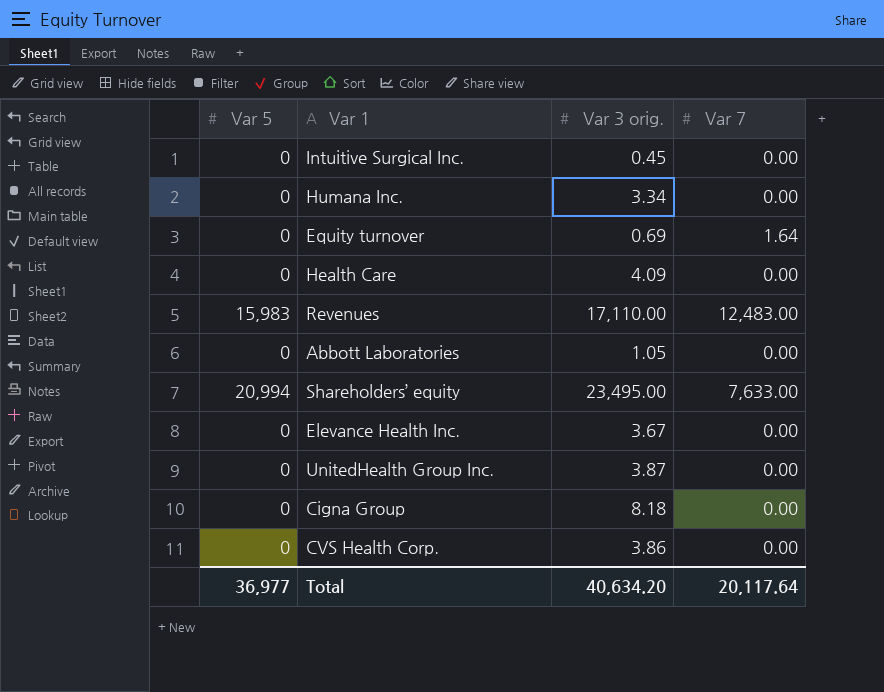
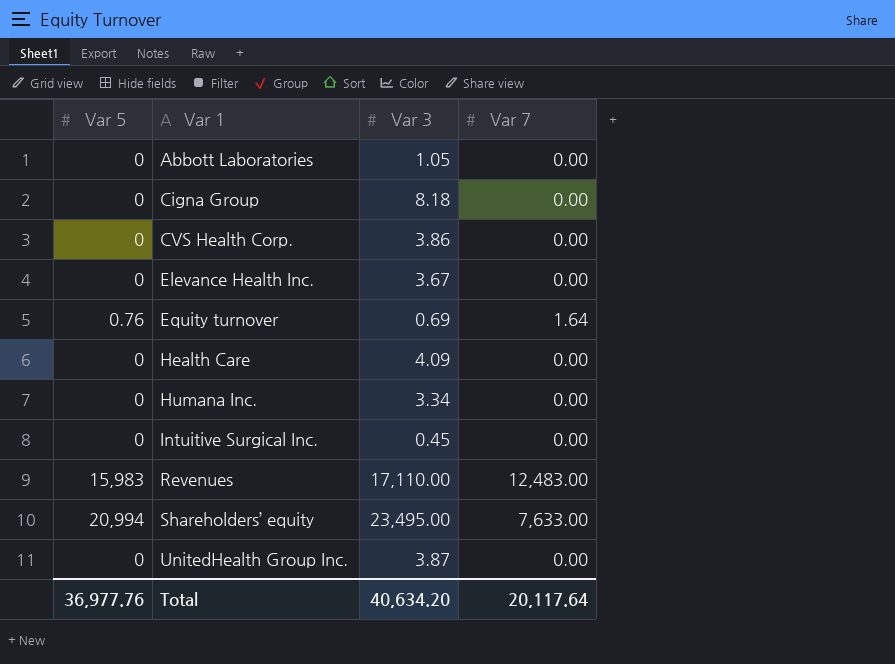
row order: none -> Var 1 ascending
column name: Var 3 orig. -> Var 3
Equity turnover | Var 5: 0 -> 0.76
Total | Var 5: 36,977 -> 36,977.76

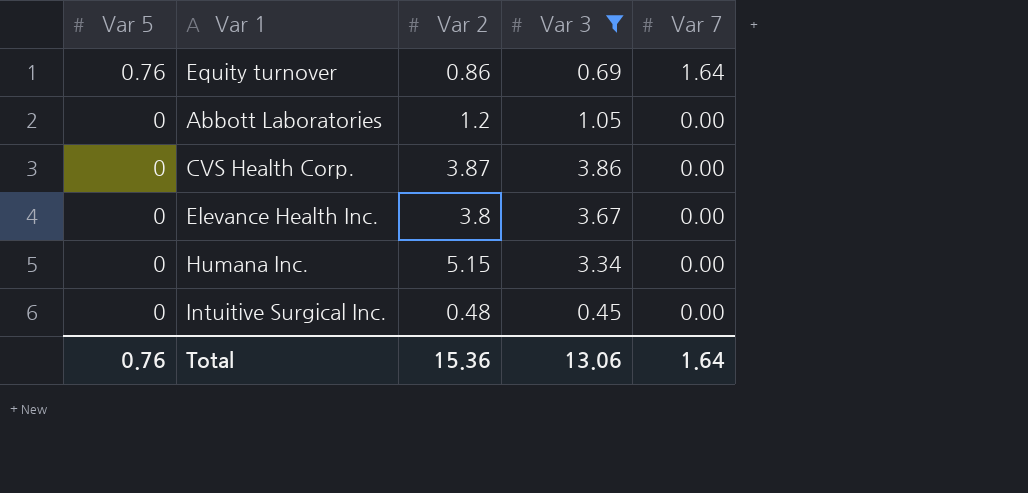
filter: none -> Var 3 <= 3.86
row order: Var 1 ascending -> Var 5 descending
column Var 2 | position: none -> 3
Total | Var 5: 36,977.76 -> 0.76
Total | Var 3: 40,634.20 -> 13.06
Total | Var 7: 20,117.64 -> 1.64

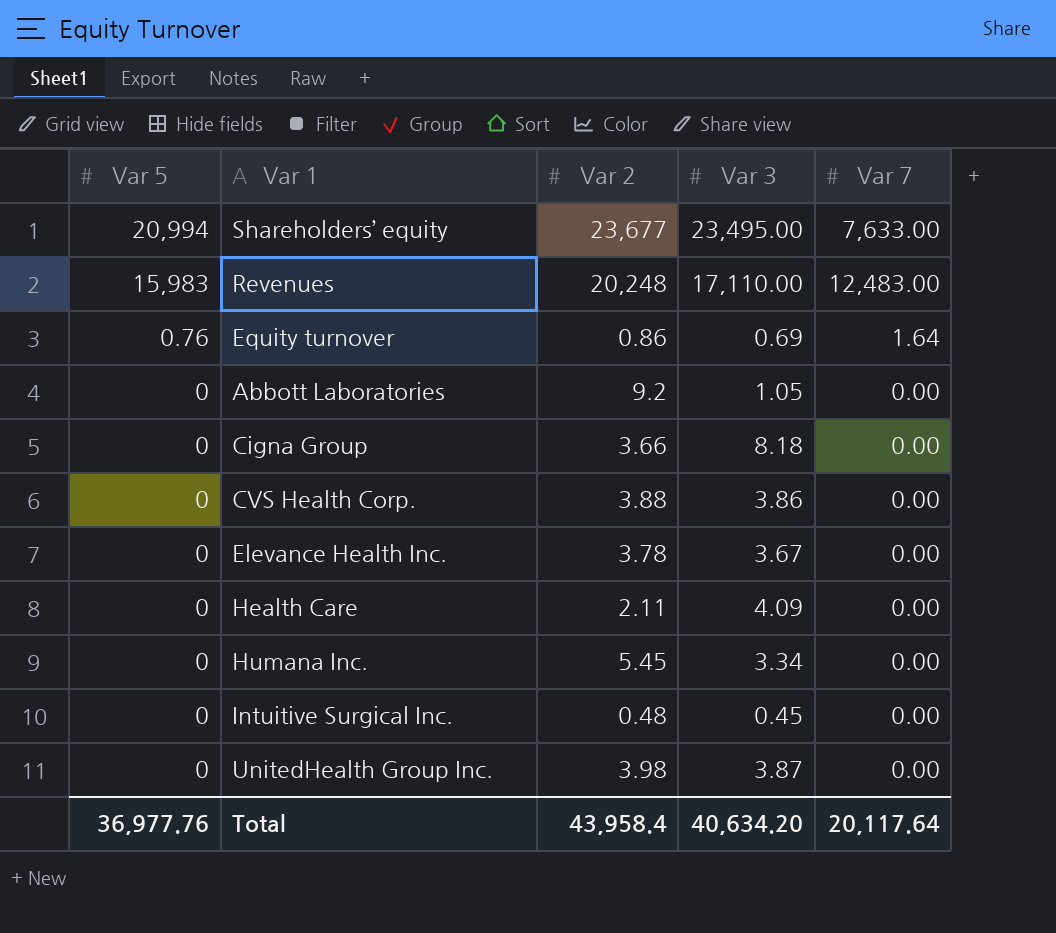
filter: Var 3 <= 3.86 -> none
Abbott Laboratories | Var 2: 1.2 -> 9.2
CVS Health Corp. | Var 2: 3.87 -> 3.88
Elevance Health Inc. | Var 2: 3.8 -> 3.78
Humana Inc. | Var 2: 5.15 -> 5.45
Total | Var 5: 0.76 -> 36,977.76
Total | Var 2: 15.36 -> 43,958.4
Total | Var 3: 13.06 -> 40,634.20
Total | Var 7: 1.64 -> 20,117.64

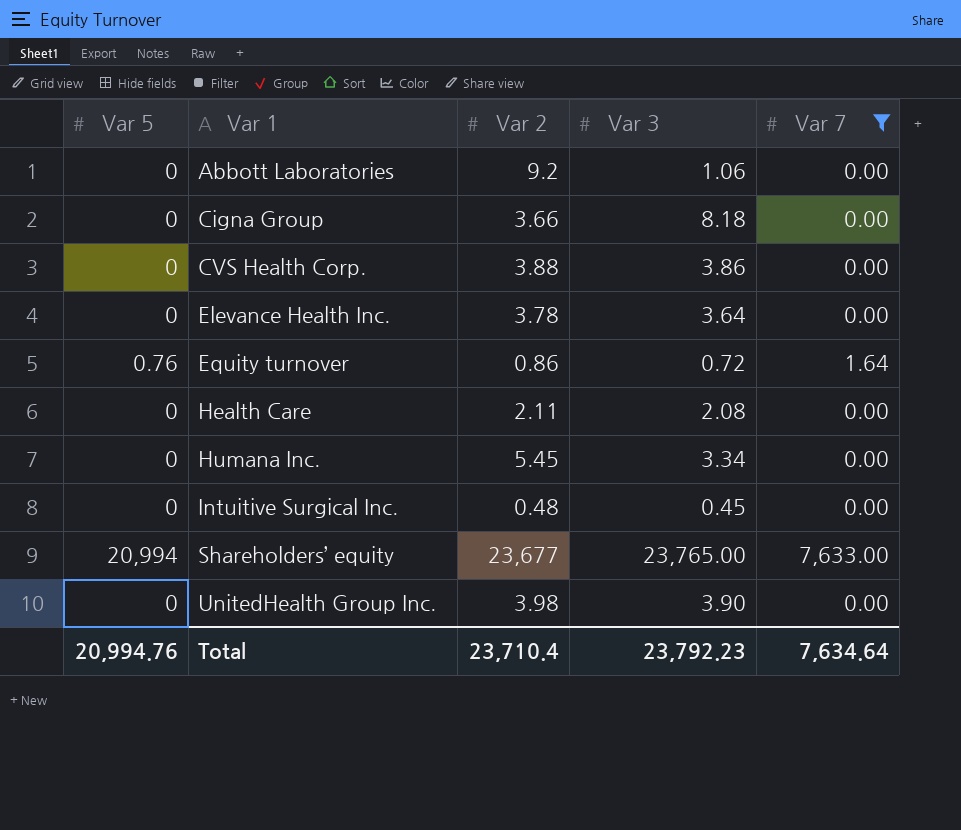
filter: none -> Var 7 != 12,483.00
row order: Var 5 descending -> Var 1 ascending
Abbott Laboratories | Var 3: 1.05 -> 1.06
Elevance Health Inc. | Var 3: 3.67 -> 3.64
Equity turnover | Var 3: 0.69 -> 0.72
Health Care | Var 3: 4.09 -> 2.08
Shareholders’ equity | Var 3: 23,495.00 -> 23,765.00
UnitedHealth Group Inc. | Var 3: 3.87 -> 3.90
Total | Var 5: 36,977.76 -> 20,994.76
Total | Var 2: 43,958.4 -> 23,710.4
Total | Var 3: 40,634.20 -> 23,792.23
Total | Var 7: 20,117.64 -> 7,634.64

